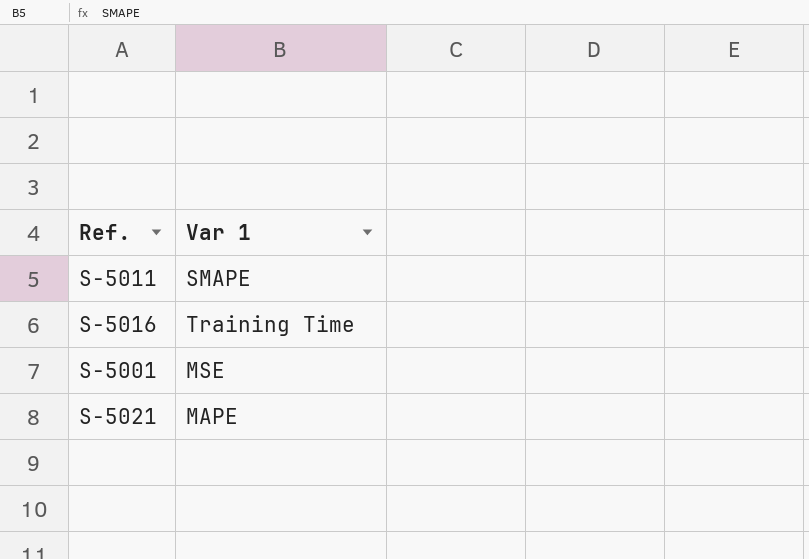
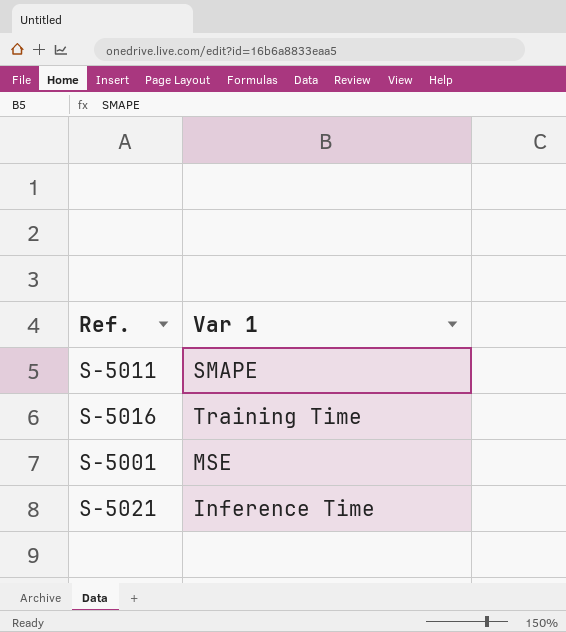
S-5021 | Var 1: MAPE -> Inference Time

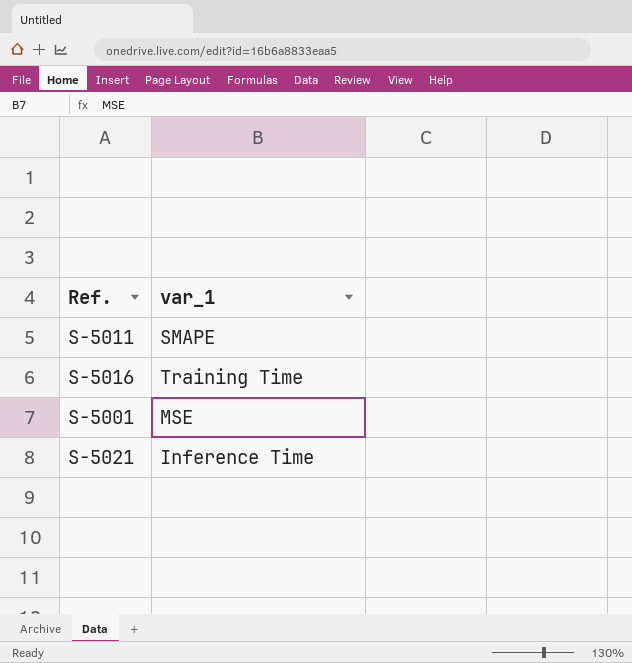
column name: Var 1 -> var_1

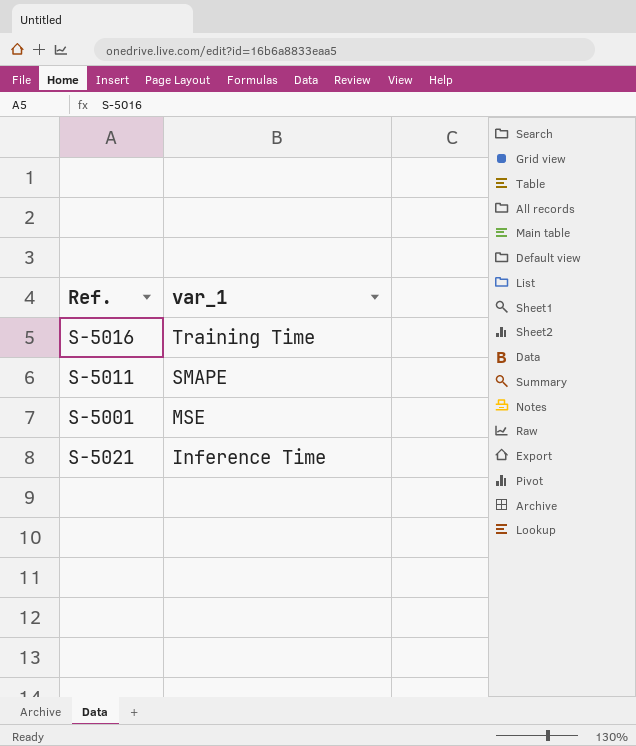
row order: none -> var_1 descending

